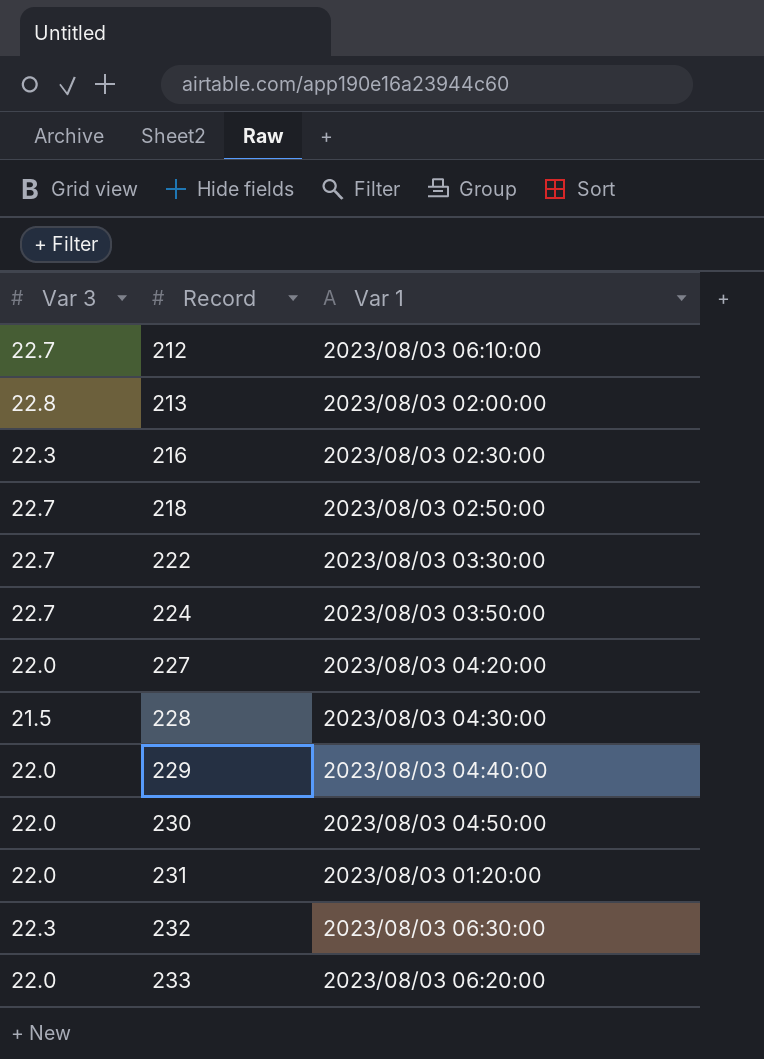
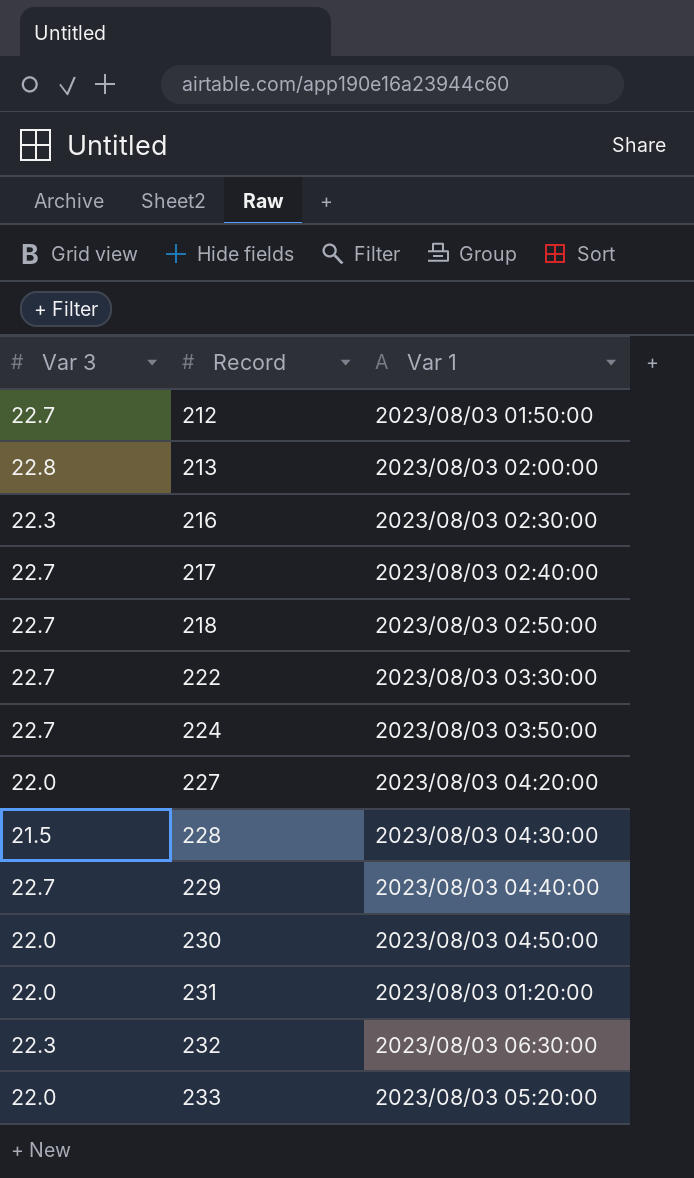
212 | Var 1: 2023/08/03 06:10:00 -> 2023/08/03 01:50:00
row 217: none -> 22.7 | 2023/08/03 02:40:00
229 | Var 3: 22.0 -> 22.7
233 | Var 1: 2023/08/03 06:20:00 -> 2023/08/03 05:20:00

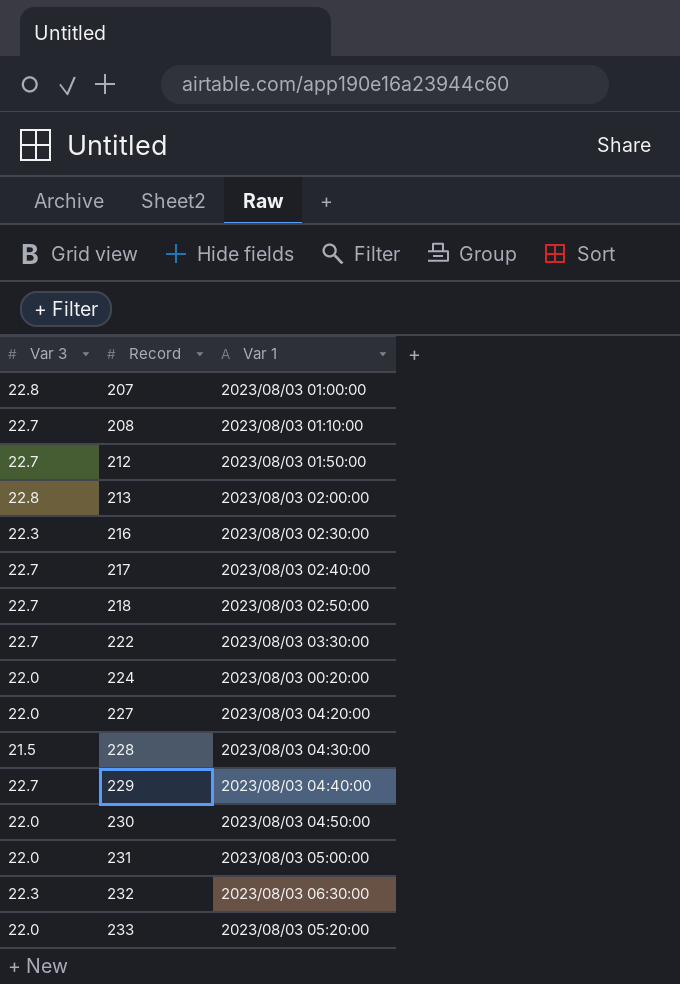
row 207: none -> 22.8 | 2023/08/03 01:00:00
row 208: none -> 22.7 | 2023/08/03 01:10:00
224 | Var 3: 22.7 -> 22.0
224 | Var 1: 2023/08/03 03:50:00 -> 2023/08/03 00:20:00
231 | Var 1: 2023/08/03 01:20:00 -> 2023/08/03 05:00:00

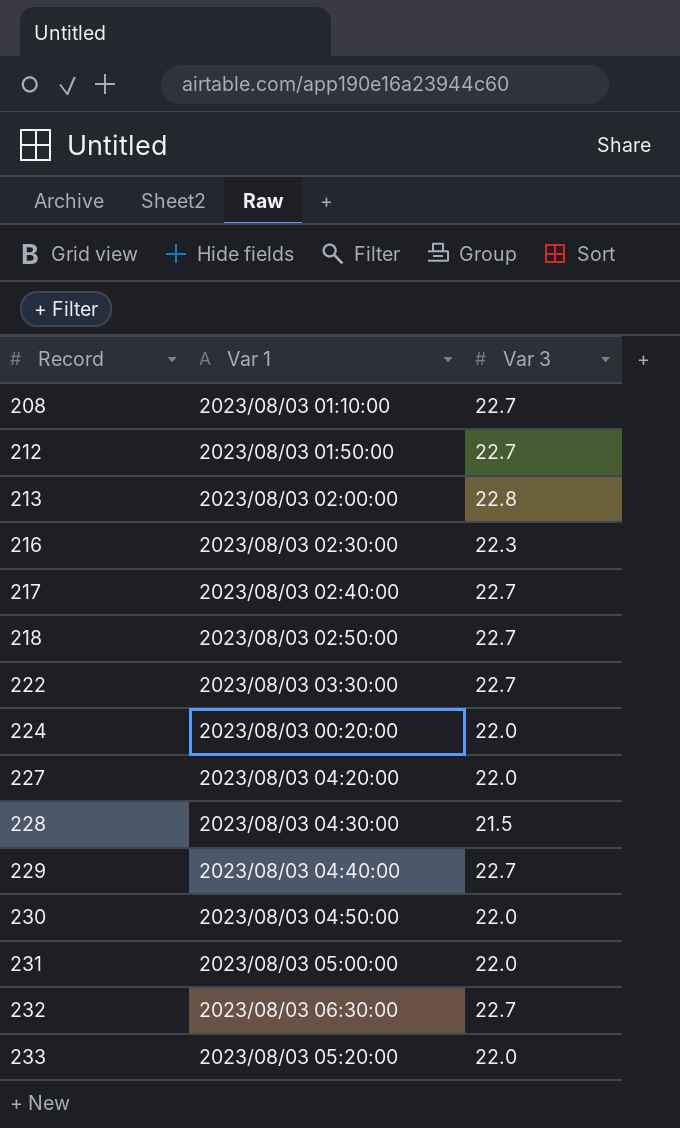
column Var 3 | position: 1 -> 3
row 207: 22.8 | 2023/08/03 01:00:00 -> none
232 | Var 3: 22.3 -> 22.7

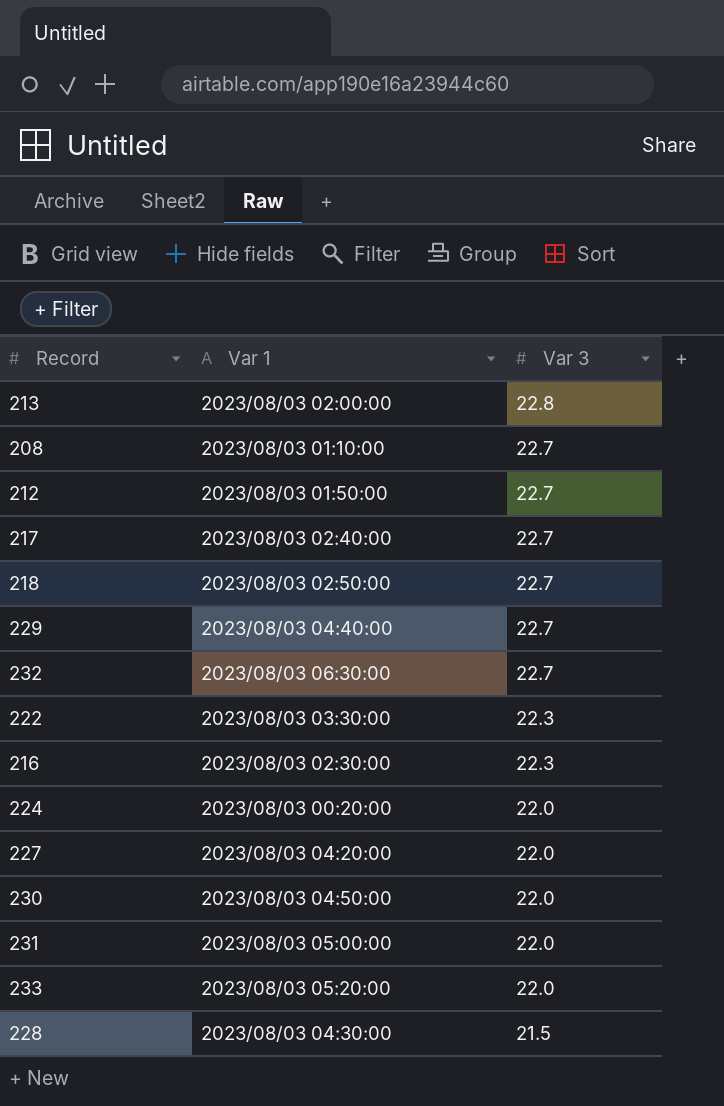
row order: Record ascending -> Var 3 descending
222 | Var 3: 22.7 -> 22.3

